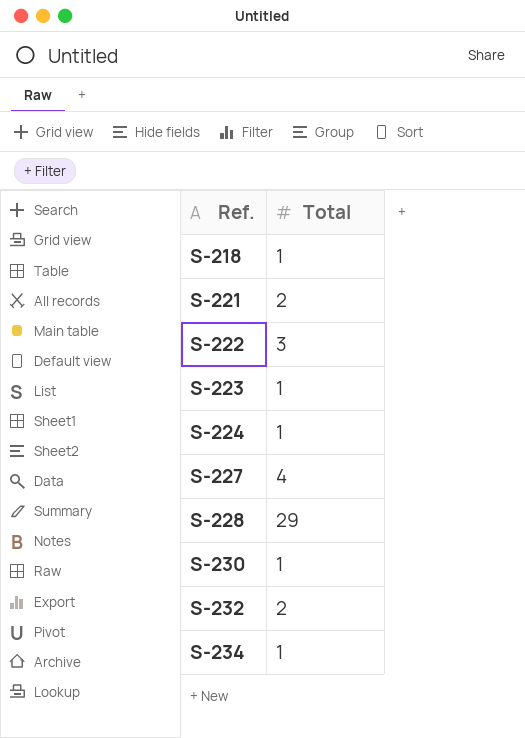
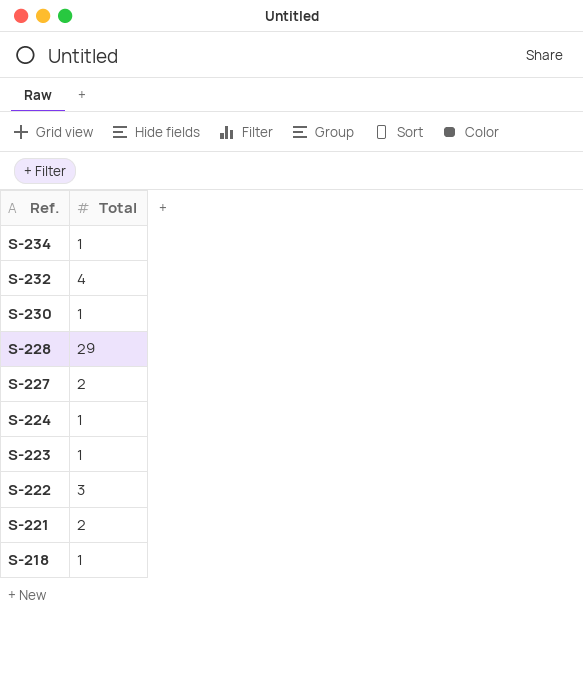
row order: Ref. ascending -> Ref. descending
S-232 | Total: 2 -> 4
S-227 | Total: 4 -> 2

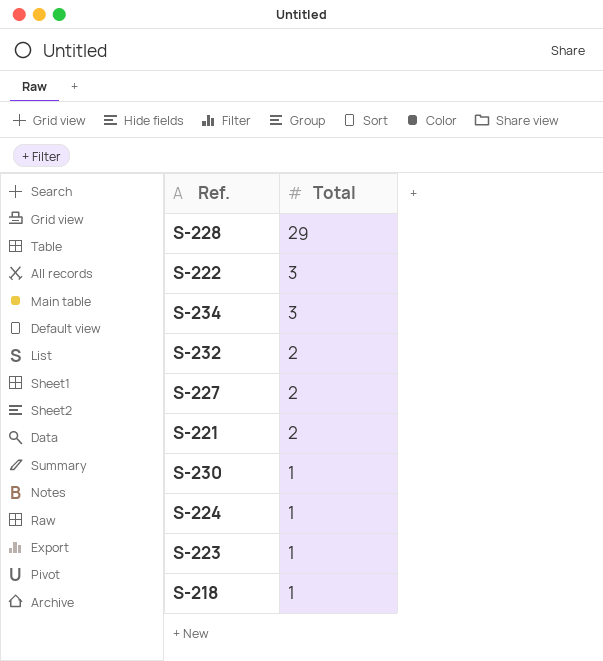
row order: Ref. descending -> Total descending
S-234 | Total: 1 -> 3
S-232 | Total: 4 -> 2

